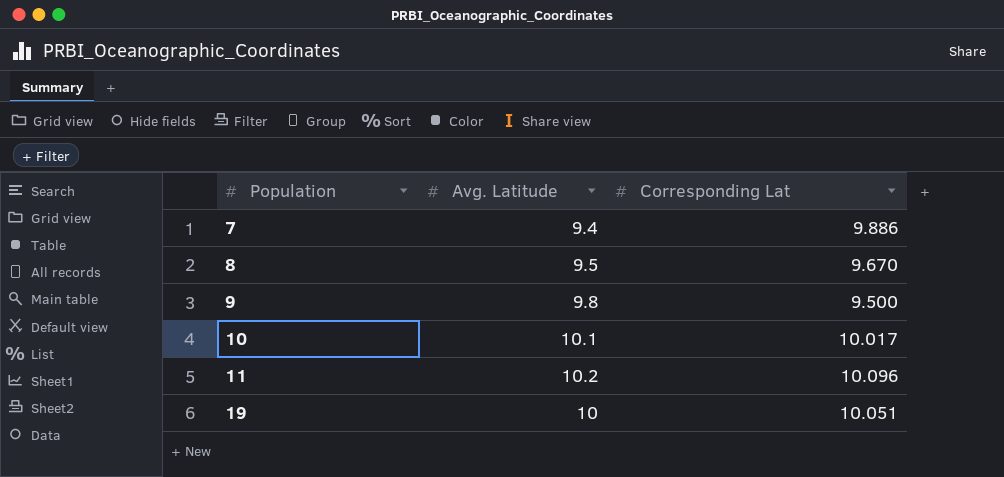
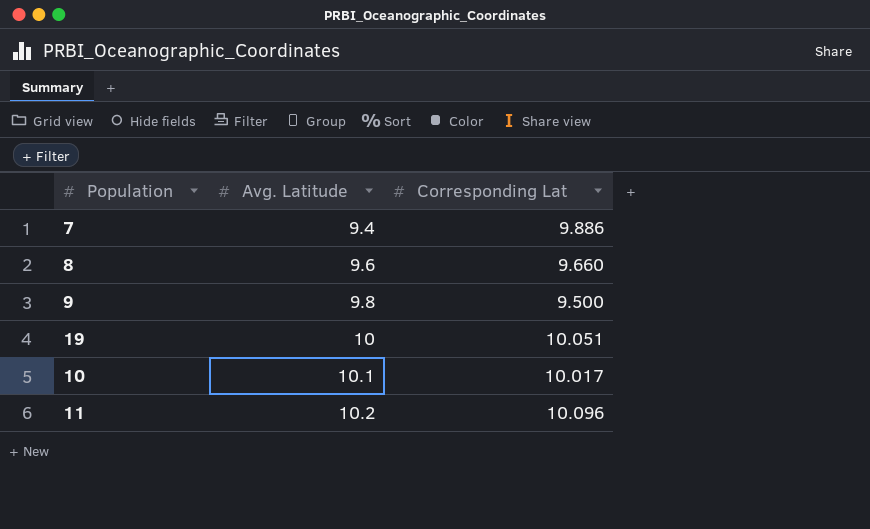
row order: Population ascending -> Avg. Latitude ascending
8 | Avg. Latitude: 9.5 -> 9.6
8 | Corresponding Lat: 9.670 -> 9.660

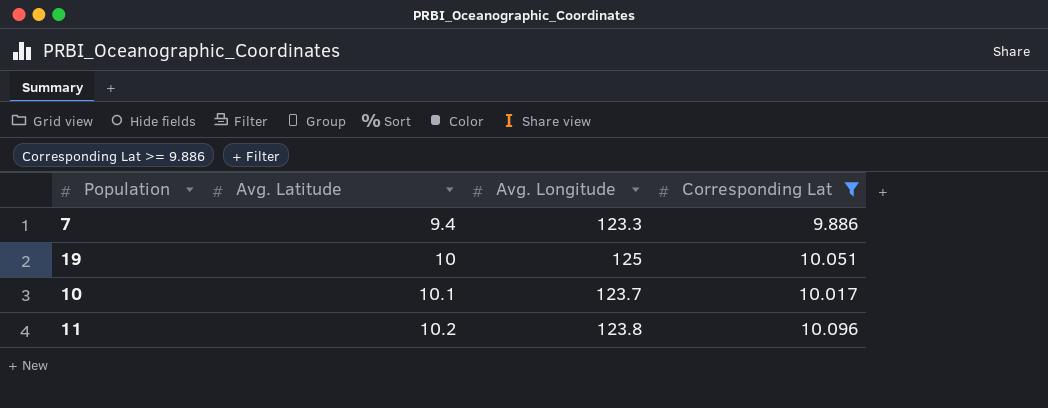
filter: none -> Corresponding Lat >= 9.886
column Avg. Longitude | position: none -> 3

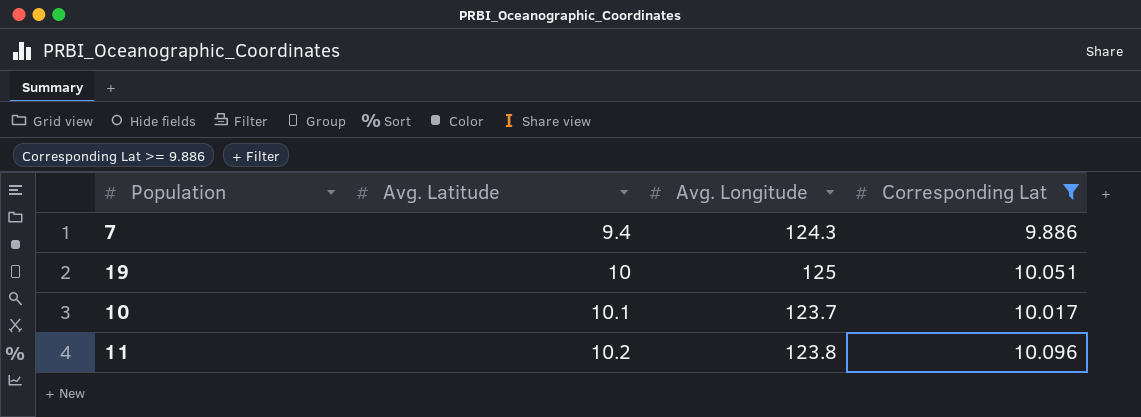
7 | Avg. Longitude: 123.3 -> 124.3

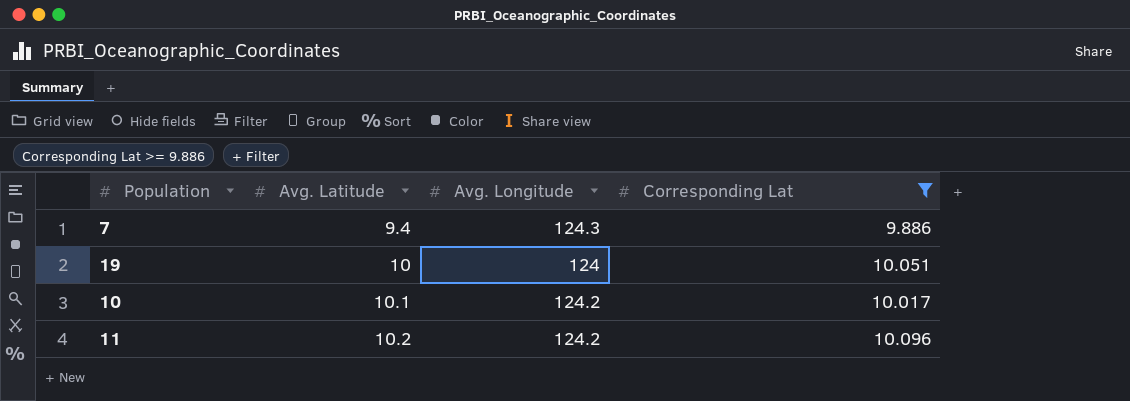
19 | Avg. Longitude: 125 -> 124
10 | Avg. Longitude: 123.7 -> 124.2
11 | Avg. Longitude: 123.8 -> 124.2

